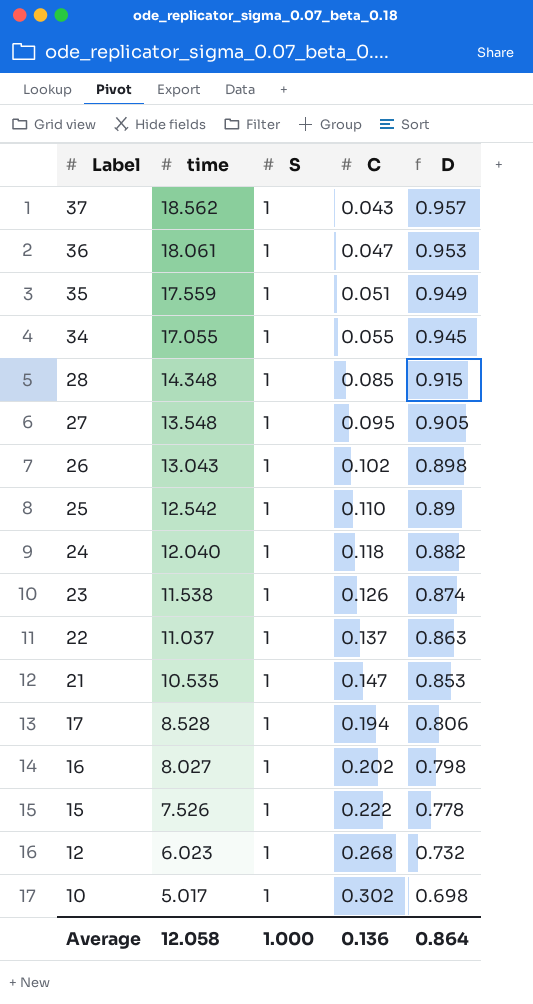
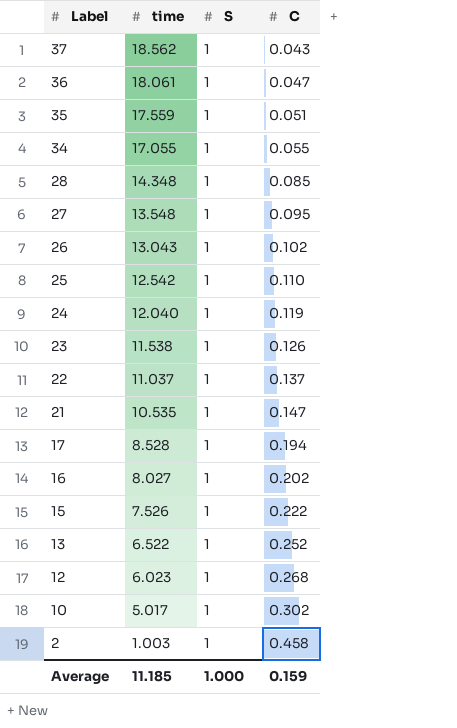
column D | formula: [S] - [C] -> none
24 | C: 0.118 -> 0.119
row 13: none -> 6.522 | 1 | 0.252
row 2: none -> 1.003 | 1 | 0.458
Average | time: 12.058 -> 11.185
Average | C: 0.136 -> 0.159

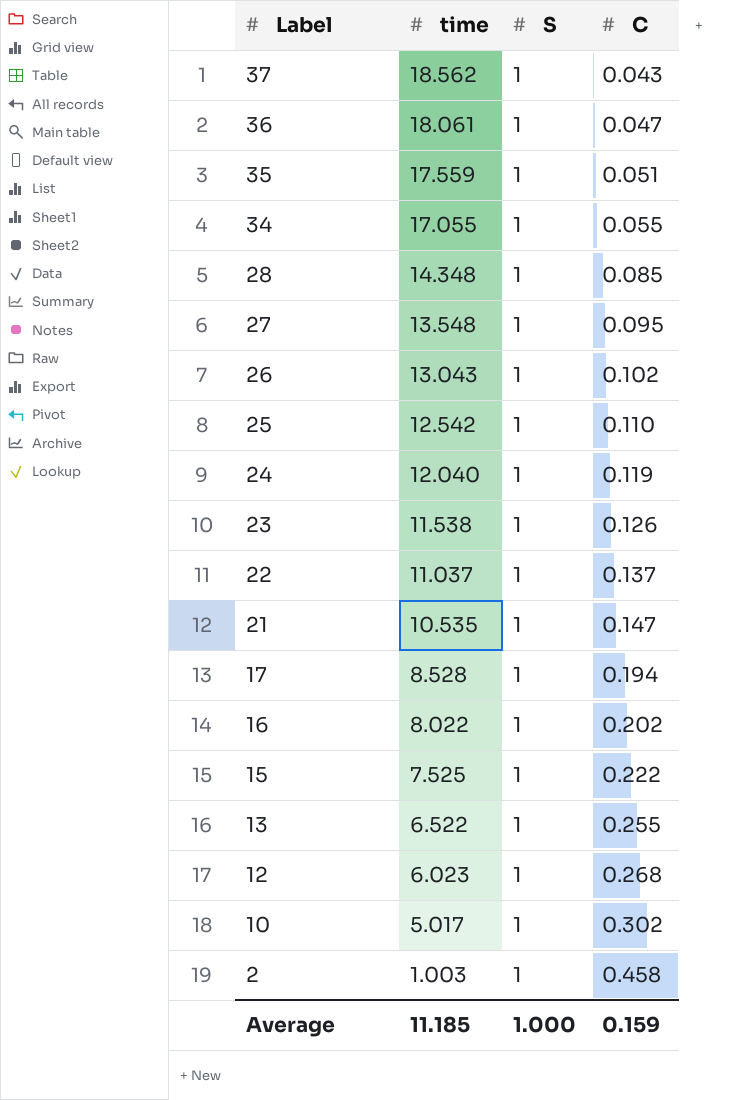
16 | time: 8.027 -> 8.022
15 | time: 7.526 -> 7.525
13 | C: 0.252 -> 0.255

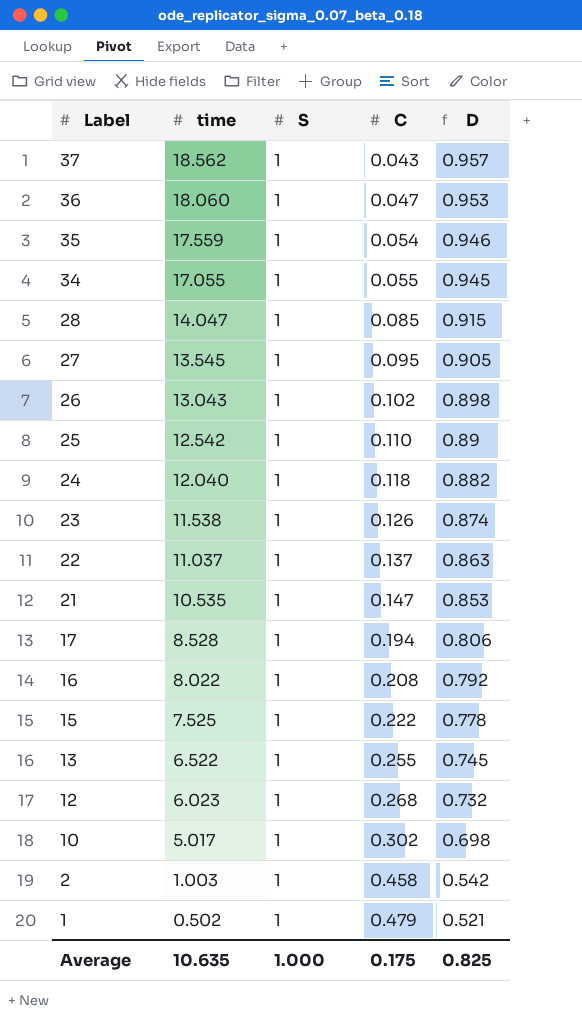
column D | formula: none -> [S] - [C]
36 | time: 18.061 -> 18.060
35 | C: 0.051 -> 0.054
28 | time: 14.348 -> 14.047
27 | time: 13.548 -> 13.545
24 | C: 0.119 -> 0.118
16 | C: 0.202 -> 0.208
row 1: none -> 0.502 | 1 | 0.479 | 0.521
Average | time: 11.185 -> 10.635
Average | C: 0.159 -> 0.175

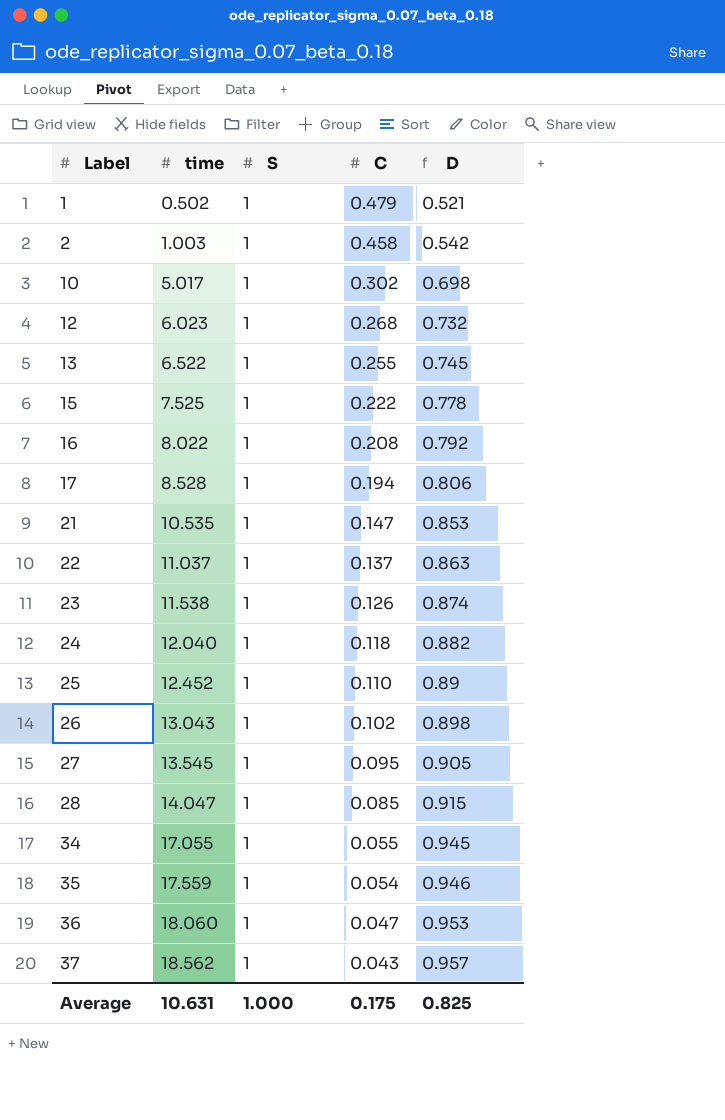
row order: Label descending -> Label ascending
25 | time: 12.542 -> 12.452
Average | time: 10.635 -> 10.631

